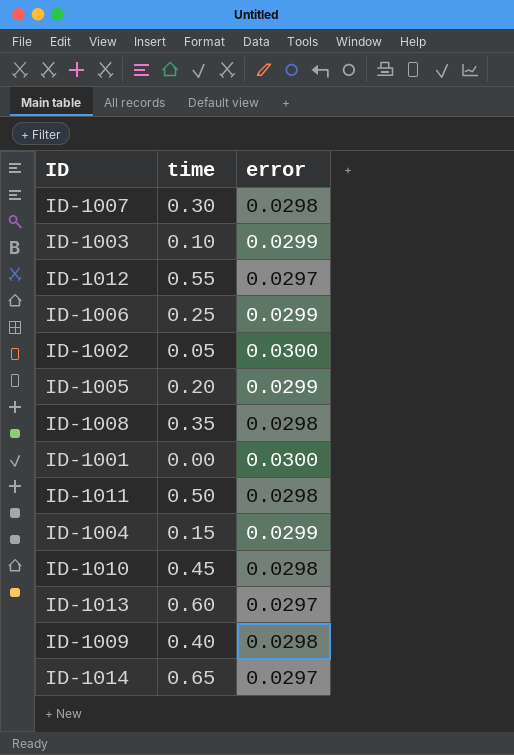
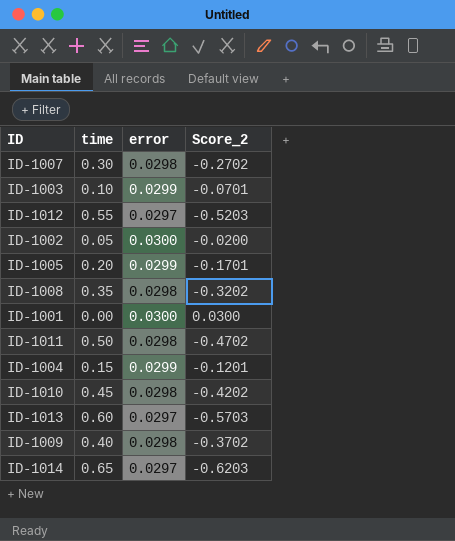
column Score_2 | formula: none -> [error] - [time]
row ID-1006: 0.25 | 0.0299 -> none

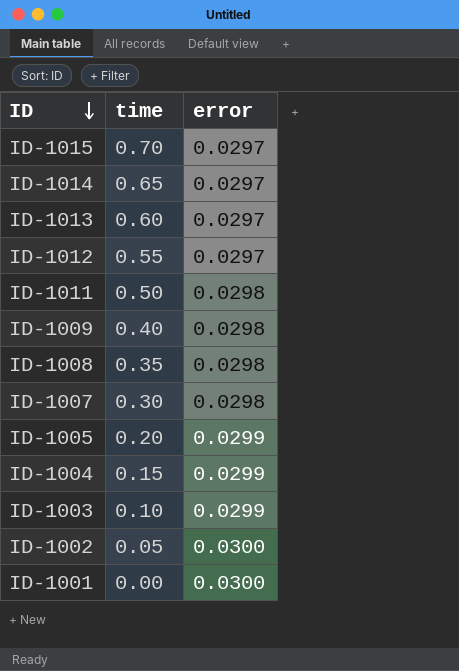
row order: none -> ID descending
column Score_2 | formula: [error] - [time] -> none
row ID-1010: 0.45 | 0.0298 | -0.4202 -> none
row ID-1015: none -> 0.70 | 0.0297

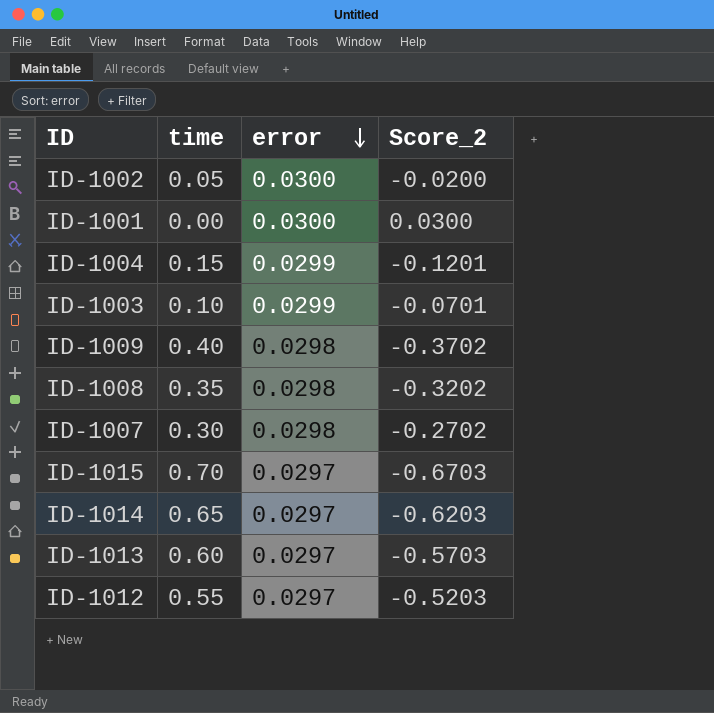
row order: ID descending -> error descending
column Score_2 | formula: none -> [error] - [time]
row ID-1011: 0.50 | 0.0298 -> none
row ID-1005: 0.20 | 0.0299 -> none

